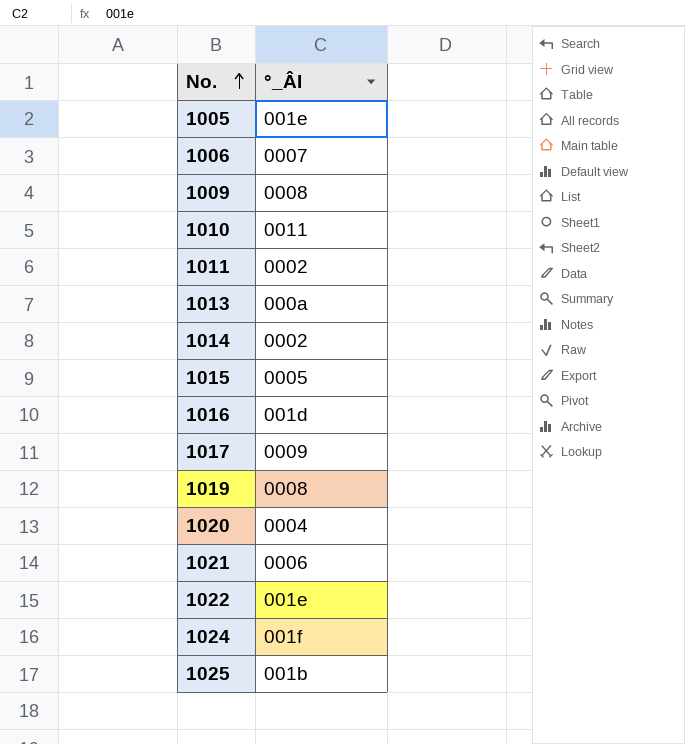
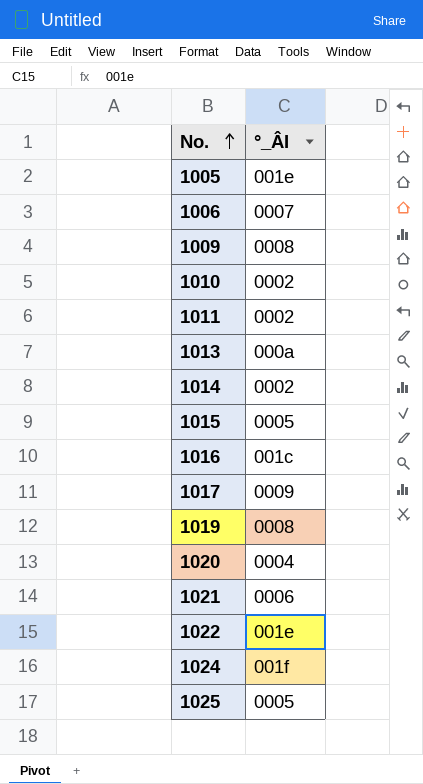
1010 | °_ÂI: 0011 -> 0002
1016 | °_ÂI: 001d -> 001c
1025 | °_ÂI: 001b -> 0005

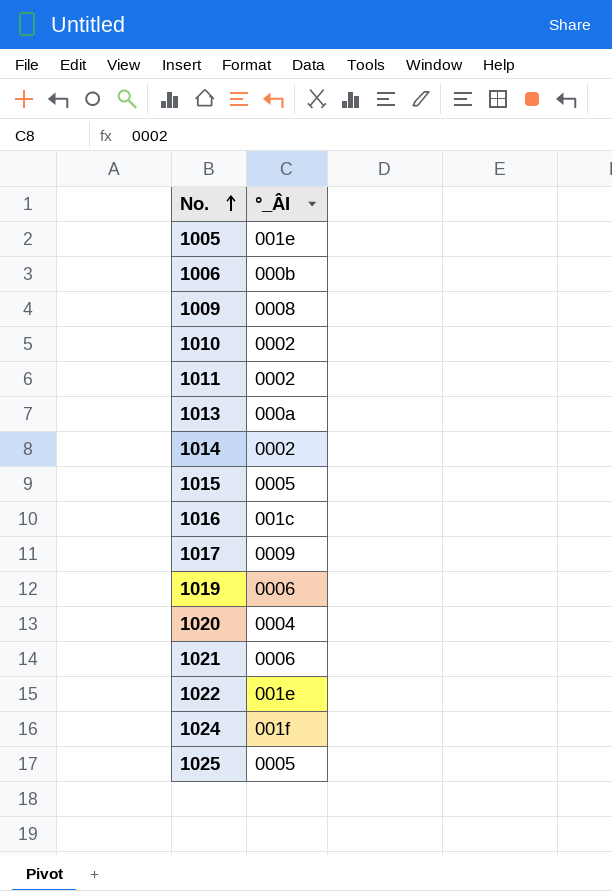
1006 | °_ÂI: 0007 -> 000b
1019 | °_ÂI: 0008 -> 0006

